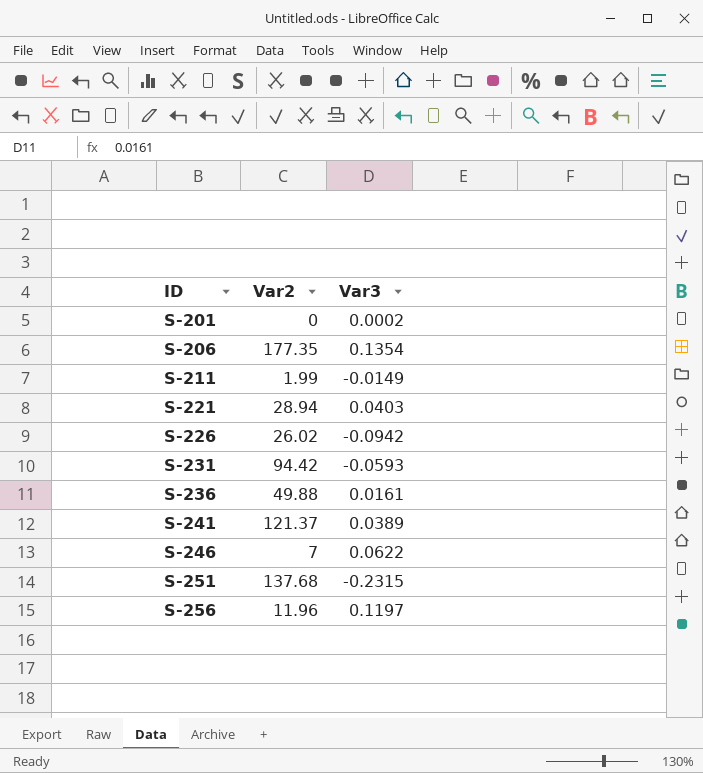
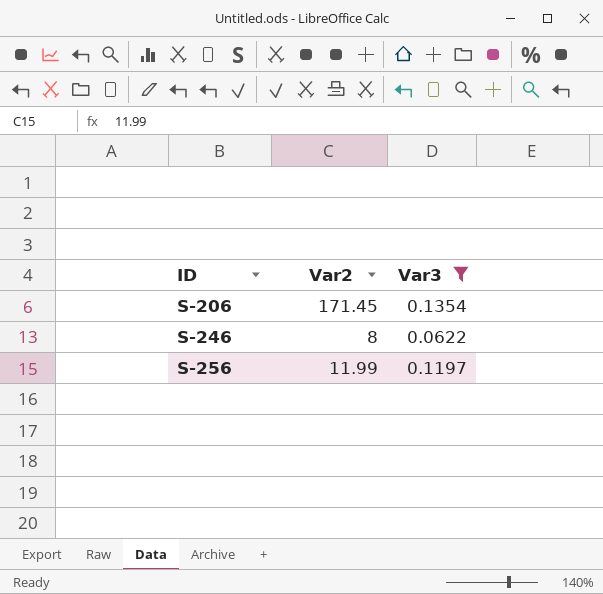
filter: none -> Var3 >= 0.0622
S-206 | Var2: 177.35 -> 171.45
S-246 | Var2: 7 -> 8
S-256 | Var2: 11.96 -> 11.99

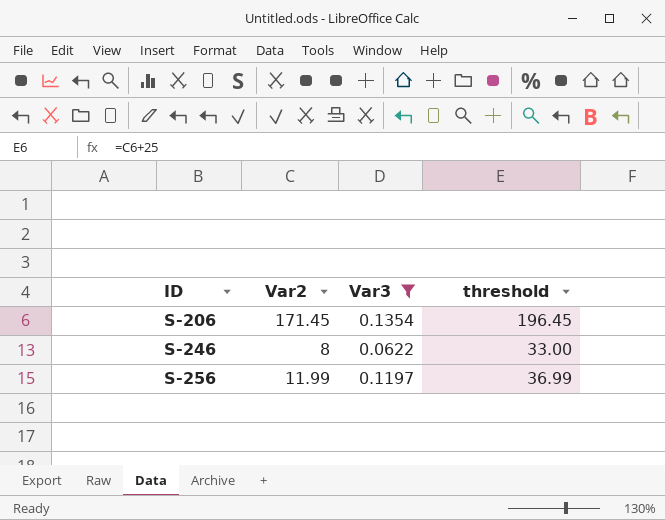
column threshold | formula: none -> [Var2] + 25

